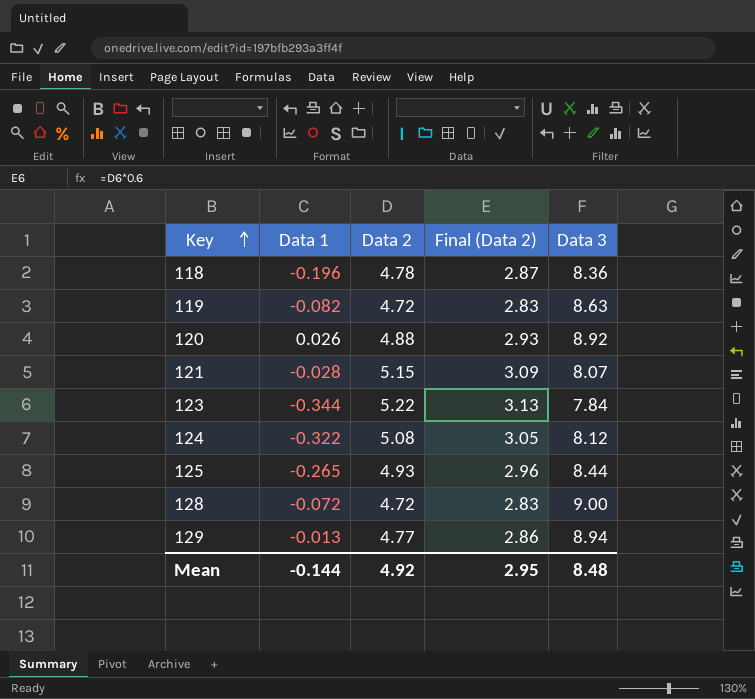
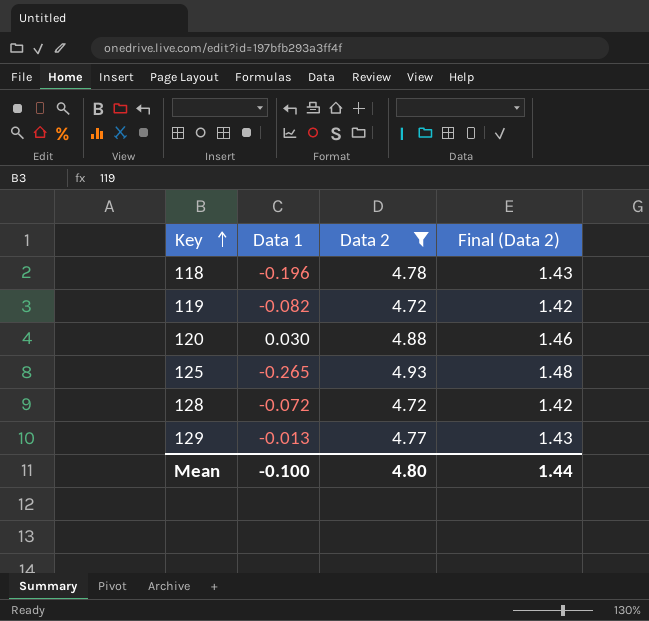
filter: none -> Data 2 <= 4.93
column Data 3 | position: 5 -> none
column Final (Data 2) | formula: [Data 2] * 0.6 -> [Data 2] * 0.3
120 | Data 1: 0.026 -> 0.030
Mean | Data 1: -0.144 -> -0.100
Mean | Data 2: 4.92 -> 4.80
Mean | Final (Data 2): 2.95 -> 1.44

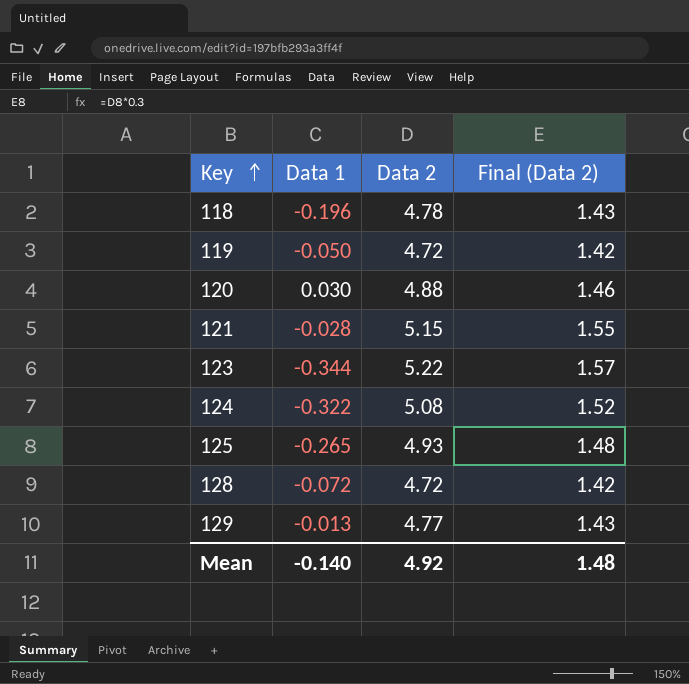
filter: Data 2 <= 4.93 -> none
119 | Data 1: -0.082 -> -0.050
Mean | Data 1: -0.100 -> -0.140
Mean | Data 2: 4.80 -> 4.92
Mean | Final (Data 2): 1.44 -> 1.48

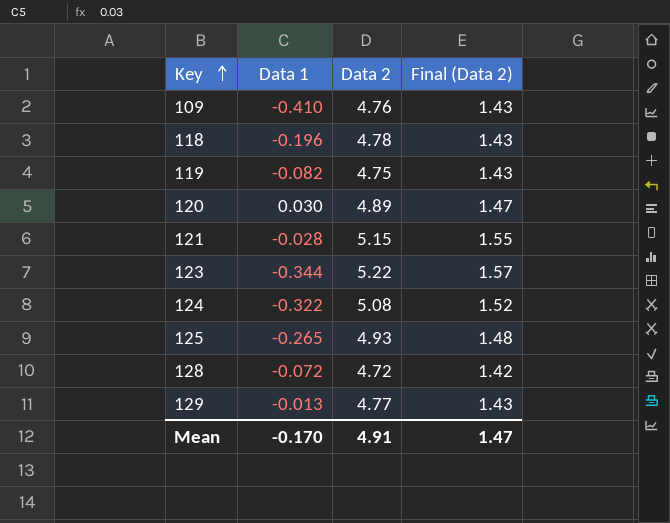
row 109: none -> -0.410 | 4.76 | 1.43
119 | Data 1: -0.050 -> -0.082
119 | Data 2: 4.72 -> 4.75
119 | Final (Data 2): 1.42 -> 1.43
120 | Data 2: 4.88 -> 4.89
120 | Final (Data 2): 1.46 -> 1.47
Mean | Data 1: -0.140 -> -0.170
Mean | Data 2: 4.92 -> 4.91
Mean | Final (Data 2): 1.48 -> 1.47

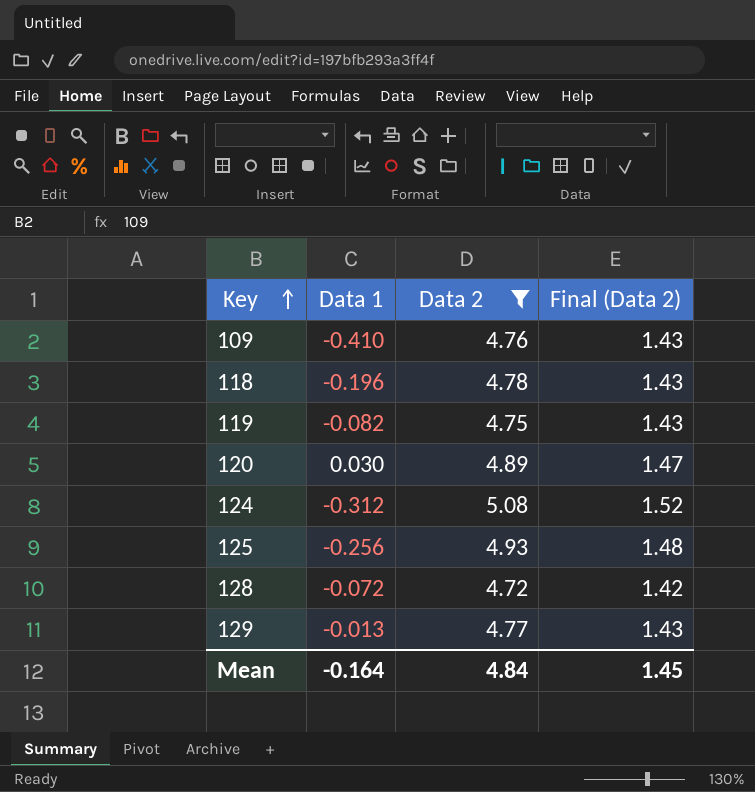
filter: none -> Data 2 <= 5.08
124 | Data 1: -0.322 -> -0.312
125 | Data 1: -0.265 -> -0.256
Mean | Data 1: -0.170 -> -0.164
Mean | Data 2: 4.91 -> 4.84
Mean | Final (Data 2): 1.47 -> 1.45

